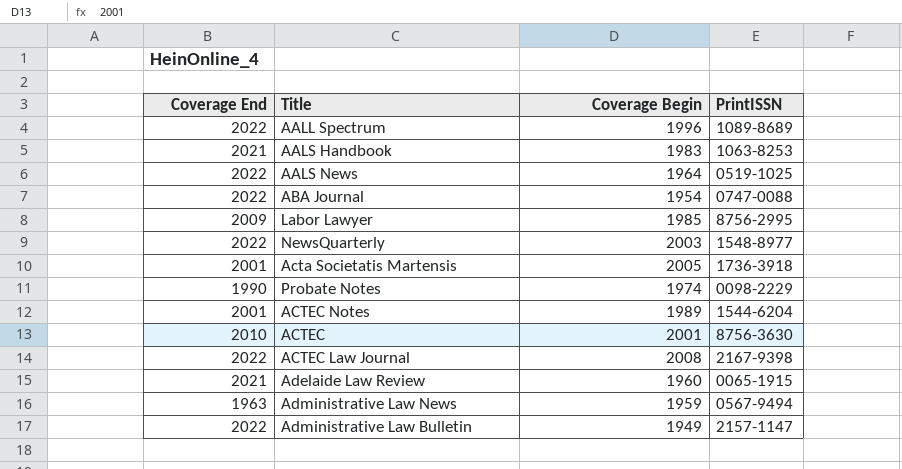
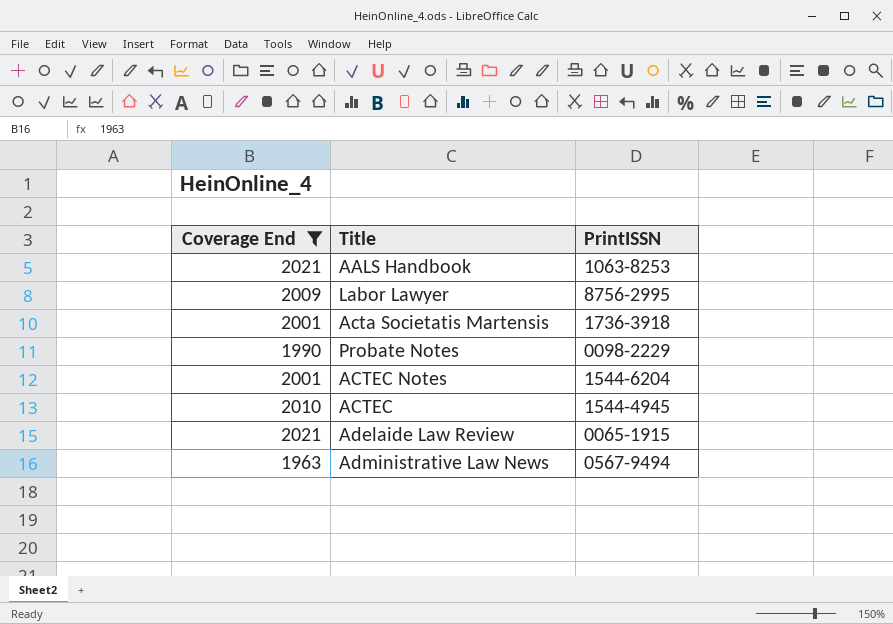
filter: none -> Coverage End != 2022
column Coverage Begin | position: 3 -> none
ACTEC | PrintISSN: 8756-3630 -> 1544-4945

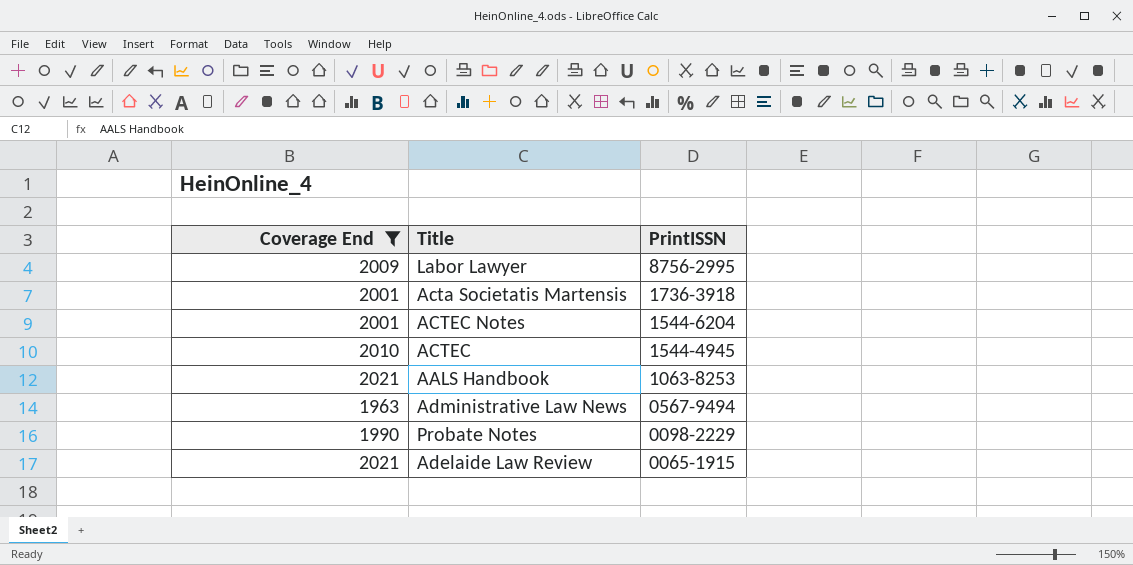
row order: none -> PrintISSN descending

